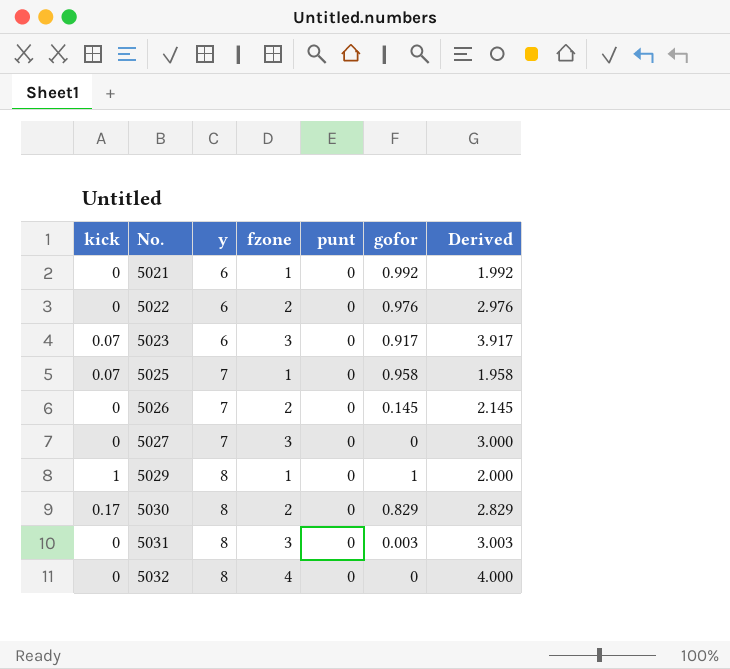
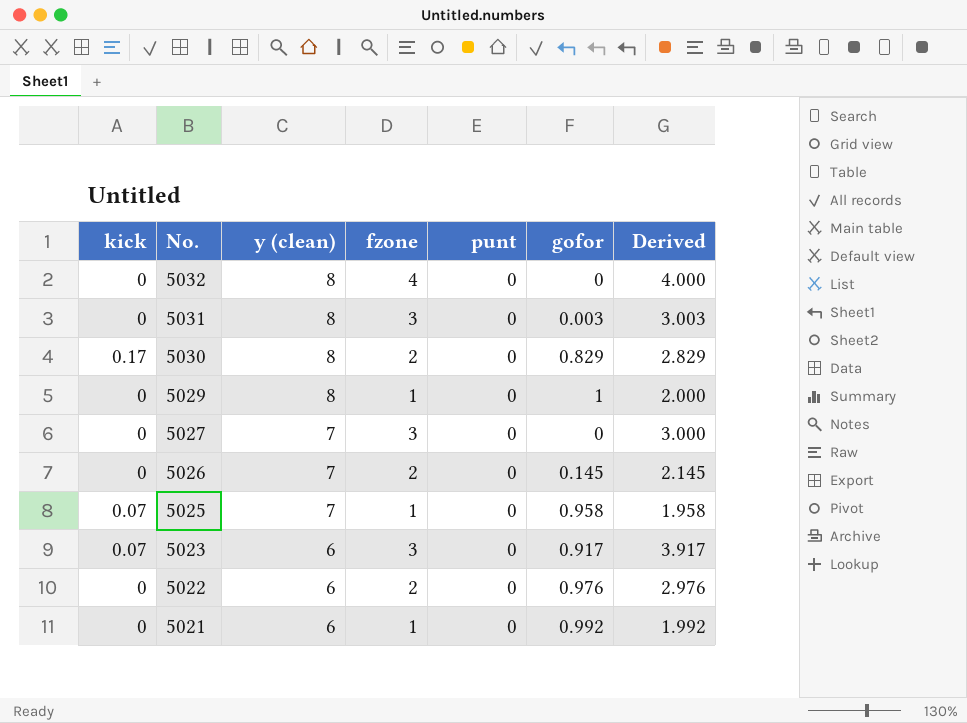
row order: No. ascending -> No. descending
column name: y -> y (clean)
5029 | kick: 1 -> 0

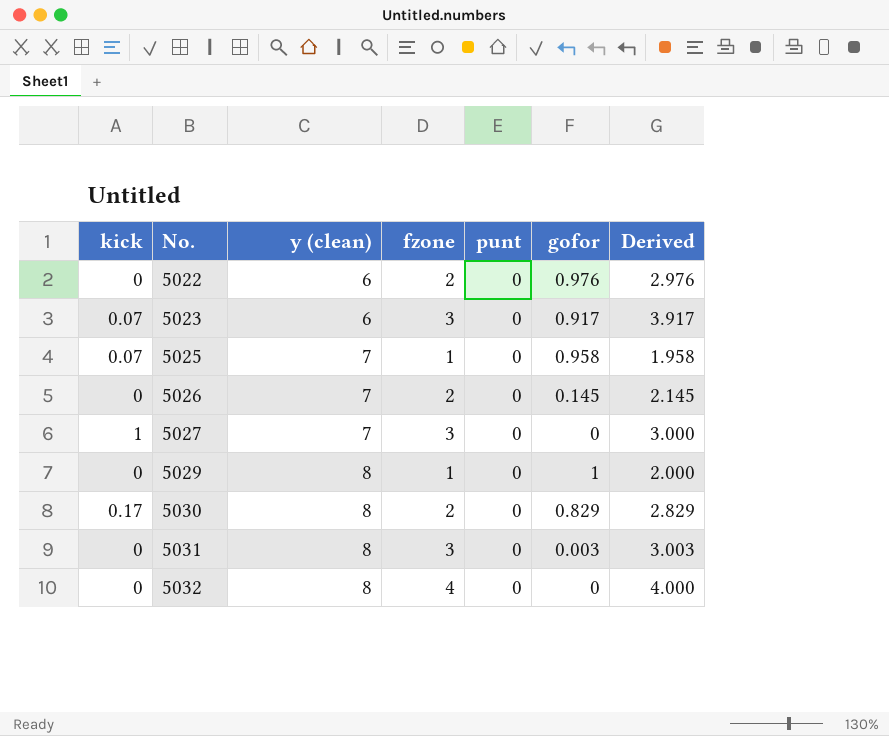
row order: No. descending -> No. ascending
row 5021: 0 | 6 | 1 | 0 | 0.992 | 1.992 -> none
5027 | kick: 0 -> 1

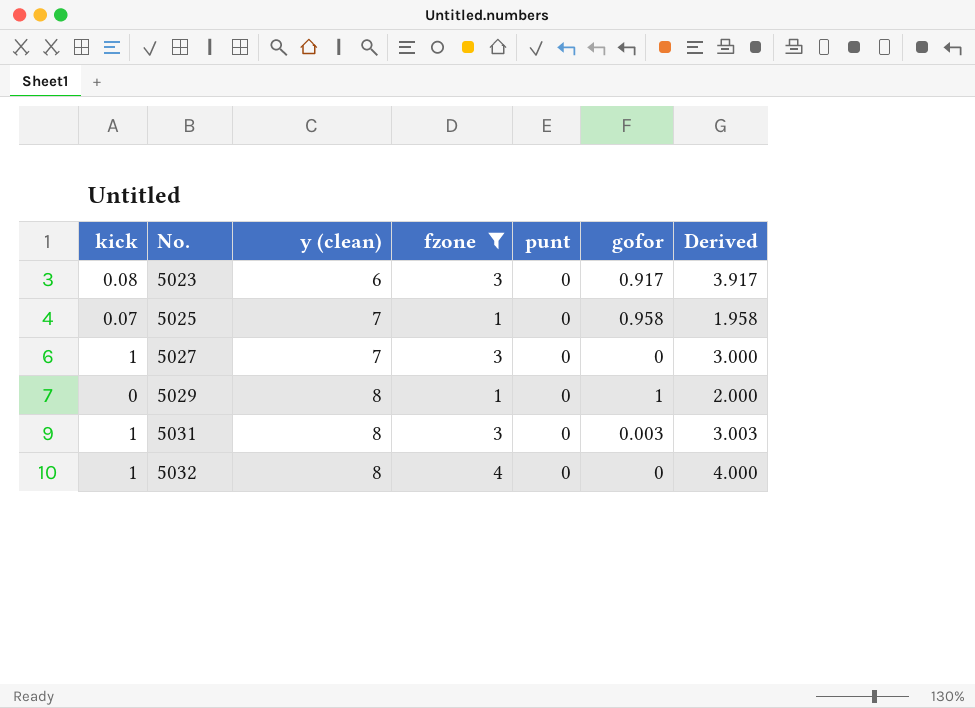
filter: none -> fzone != 2
5023 | kick: 0.07 -> 0.08
5031 | kick: 0 -> 1
5032 | kick: 0 -> 1

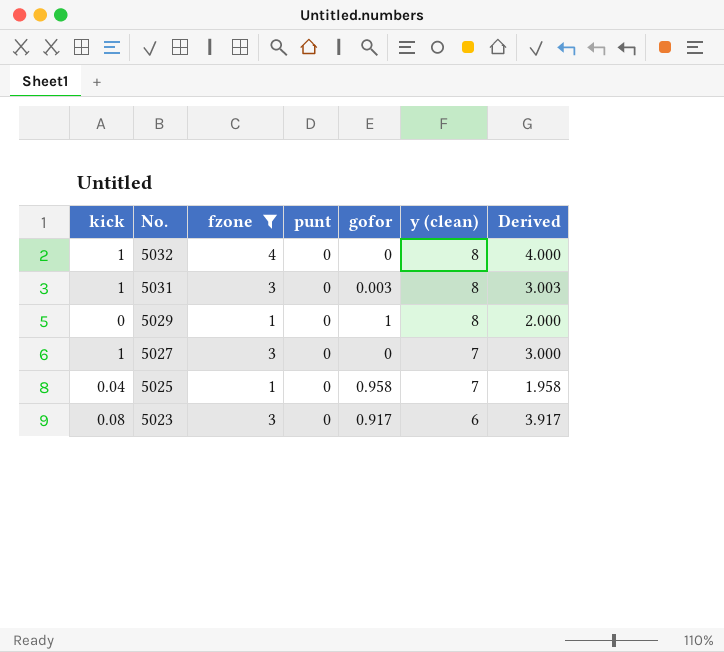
row order: No. ascending -> No. descending
column y (clean) | position: 3 -> 6
5025 | kick: 0.07 -> 0.04

